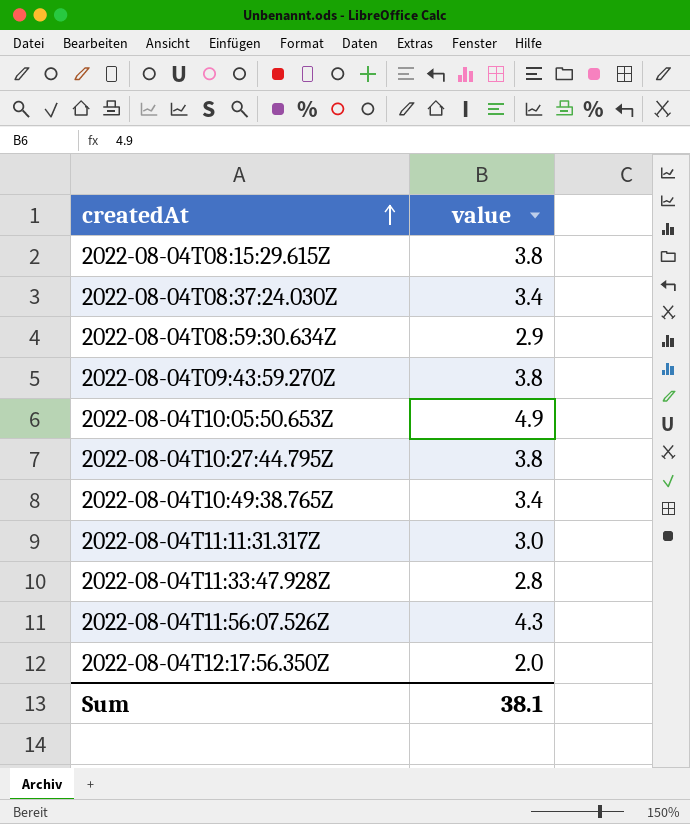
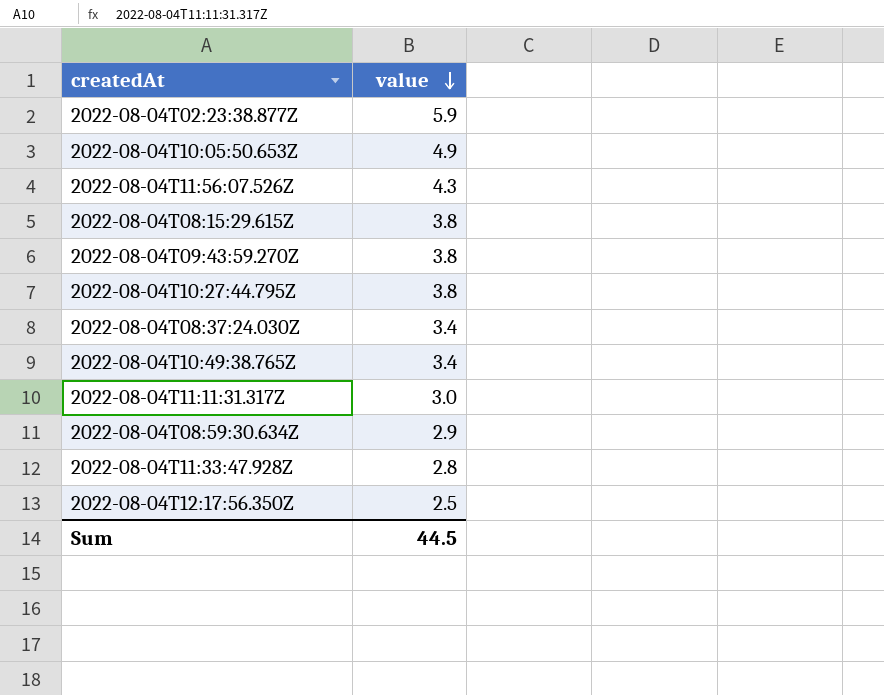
row order: createdAt ascending -> value descending
row 2022-08-04T02:23:38.877Z: none -> 5.9
2022-08-04T12:17:56.350Z | value: 2.0 -> 2.5
Sum | value: 38.1 -> 44.5

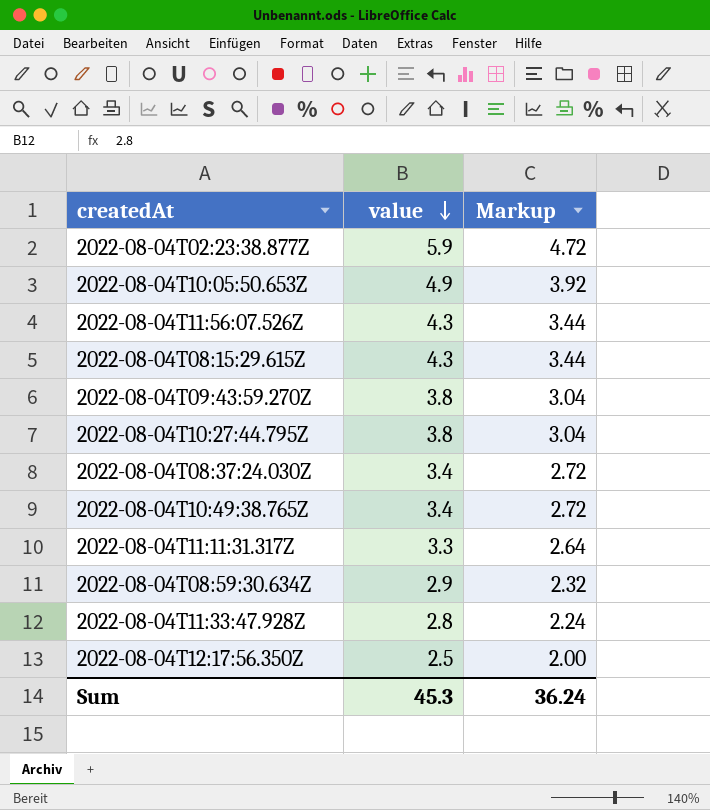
column Markup | formula: none -> [value] * 0.8
2022-08-04T08:15:29.615Z | value: 3.8 -> 4.3
2022-08-04T11:11:31.317Z | value: 3.0 -> 3.3
Sum | value: 44.5 -> 45.3

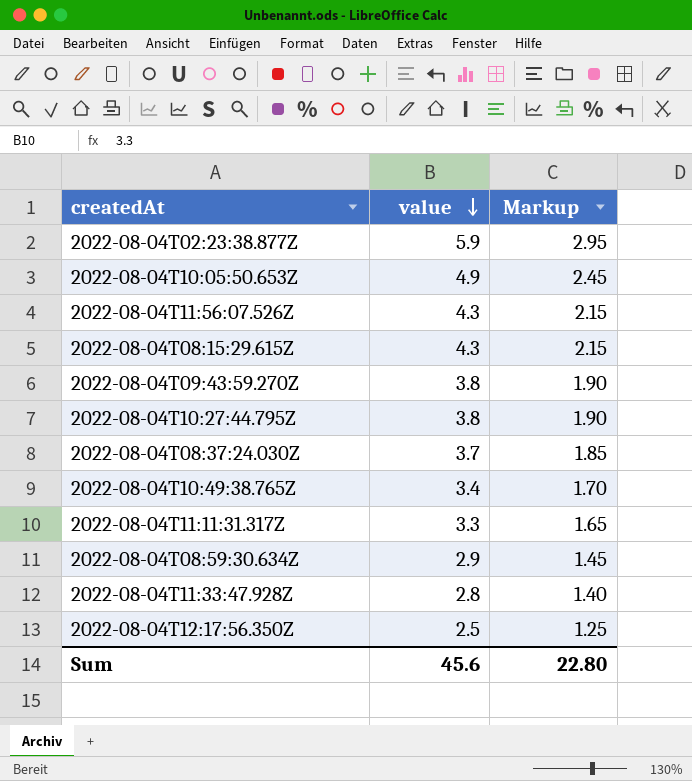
column Markup | formula: [value] * 0.8 -> [value] * 0.5
2022-08-04T08:37:24.030Z | value: 3.4 -> 3.7
Sum | value: 45.3 -> 45.6
Sum | Markup: 36.24 -> 22.80

